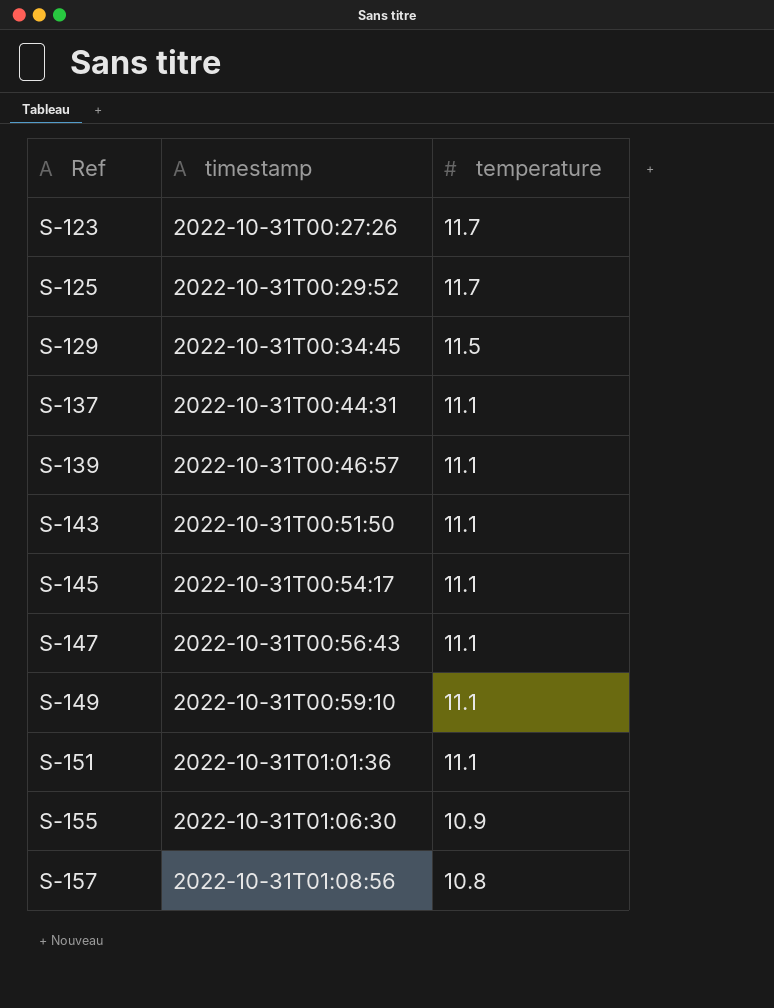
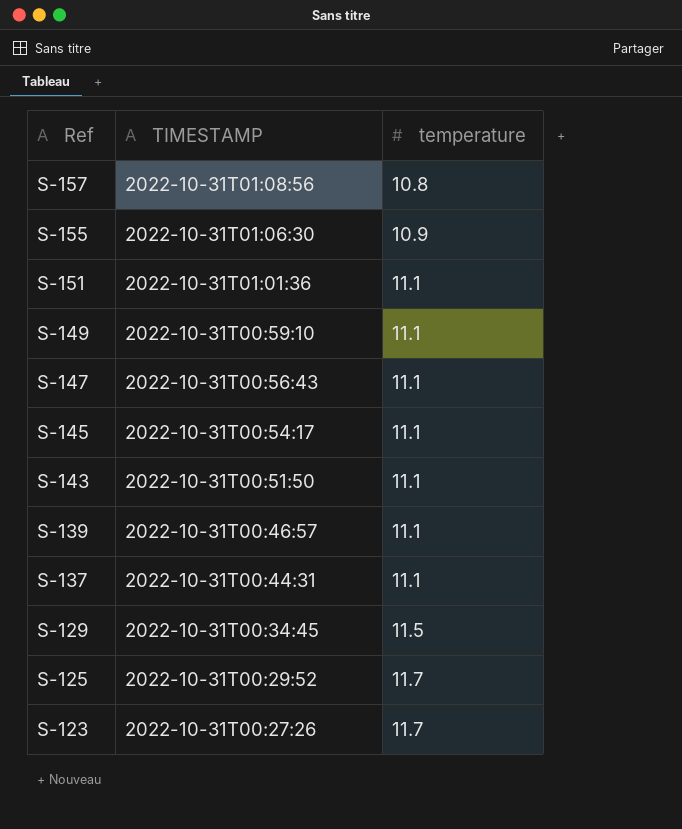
row order: Ref ascending -> Ref descending
column name: timestamp -> TIMESTAMP

